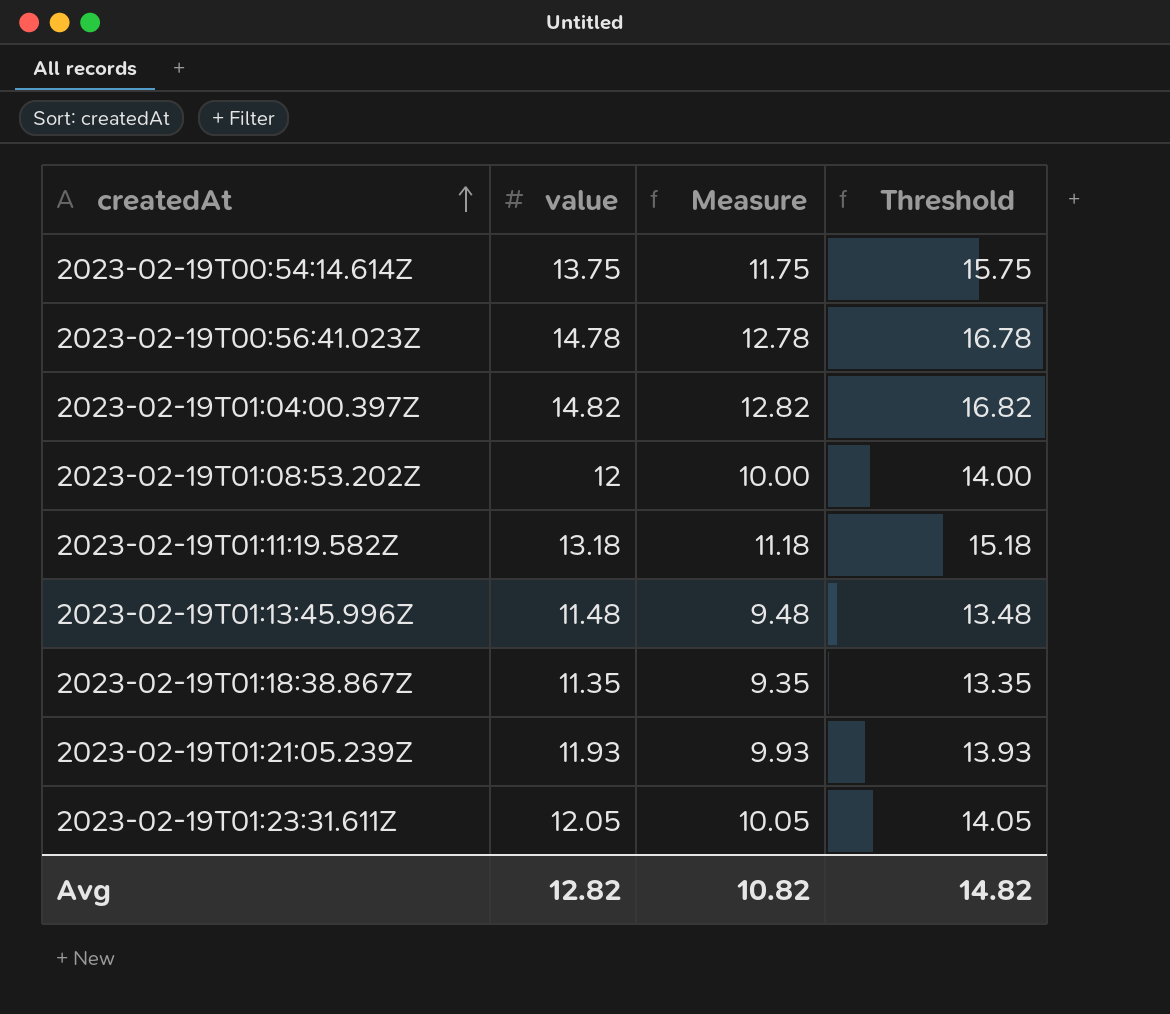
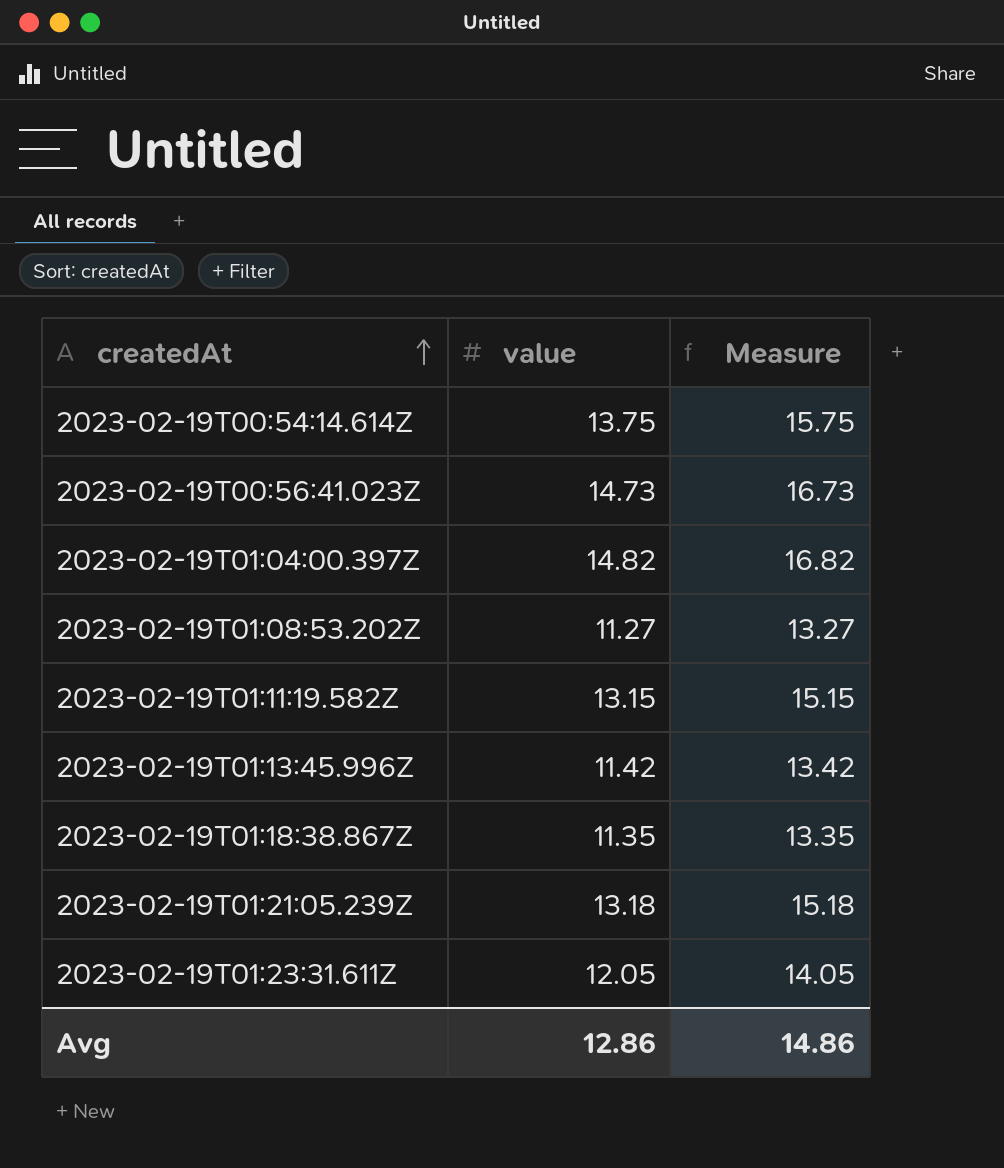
column Threshold | formula: [value] + 2 -> none
column Measure | formula: [value] - 2 -> [value] + 2
2023-02-19T00:56:41.023Z | value: 14.78 -> 14.73
2023-02-19T01:08:53.202Z | value: 12 -> 11.27
2023-02-19T01:11:19.582Z | value: 13.18 -> 13.15
2023-02-19T01:13:45.996Z | value: 11.48 -> 11.42
2023-02-19T01:21:05.239Z | value: 11.93 -> 13.18
Avg | value: 12.82 -> 12.86
Avg | Measure: 10.82 -> 14.86

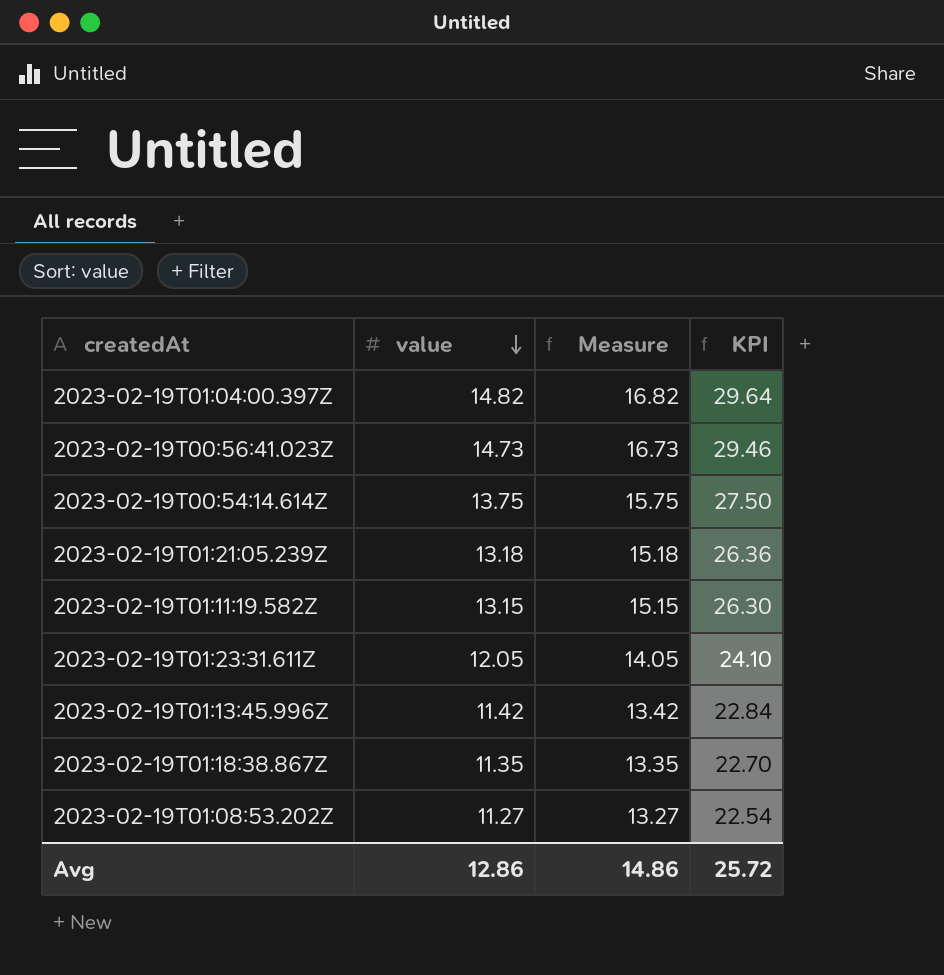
row order: createdAt ascending -> value descending
column KPI | formula: none -> [value] * 2

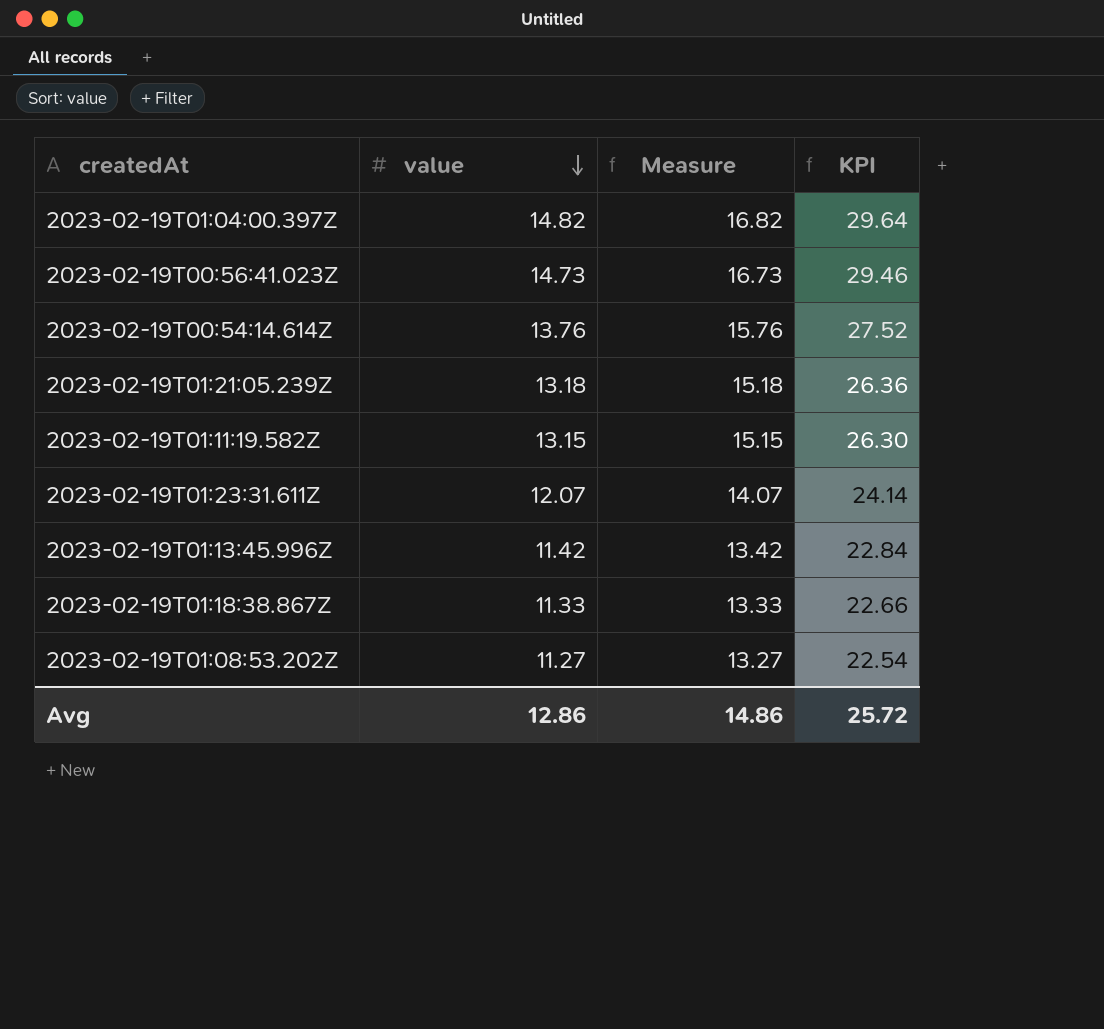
2023-02-19T00:54:14.614Z | value: 13.75 -> 13.76
2023-02-19T00:54:14.614Z | Measure: 15.75 -> 15.76
2023-02-19T00:54:14.614Z | KPI: 27.50 -> 27.52
2023-02-19T01:23:31.611Z | value: 12.05 -> 12.07
2023-02-19T01:23:31.611Z | Measure: 14.05 -> 14.07
2023-02-19T01:23:31.611Z | KPI: 24.10 -> 24.14
2023-02-19T01:18:38.867Z | value: 11.35 -> 11.33
2023-02-19T01:18:38.867Z | Measure: 13.35 -> 13.33
2023-02-19T01:18:38.867Z | KPI: 22.70 -> 22.66

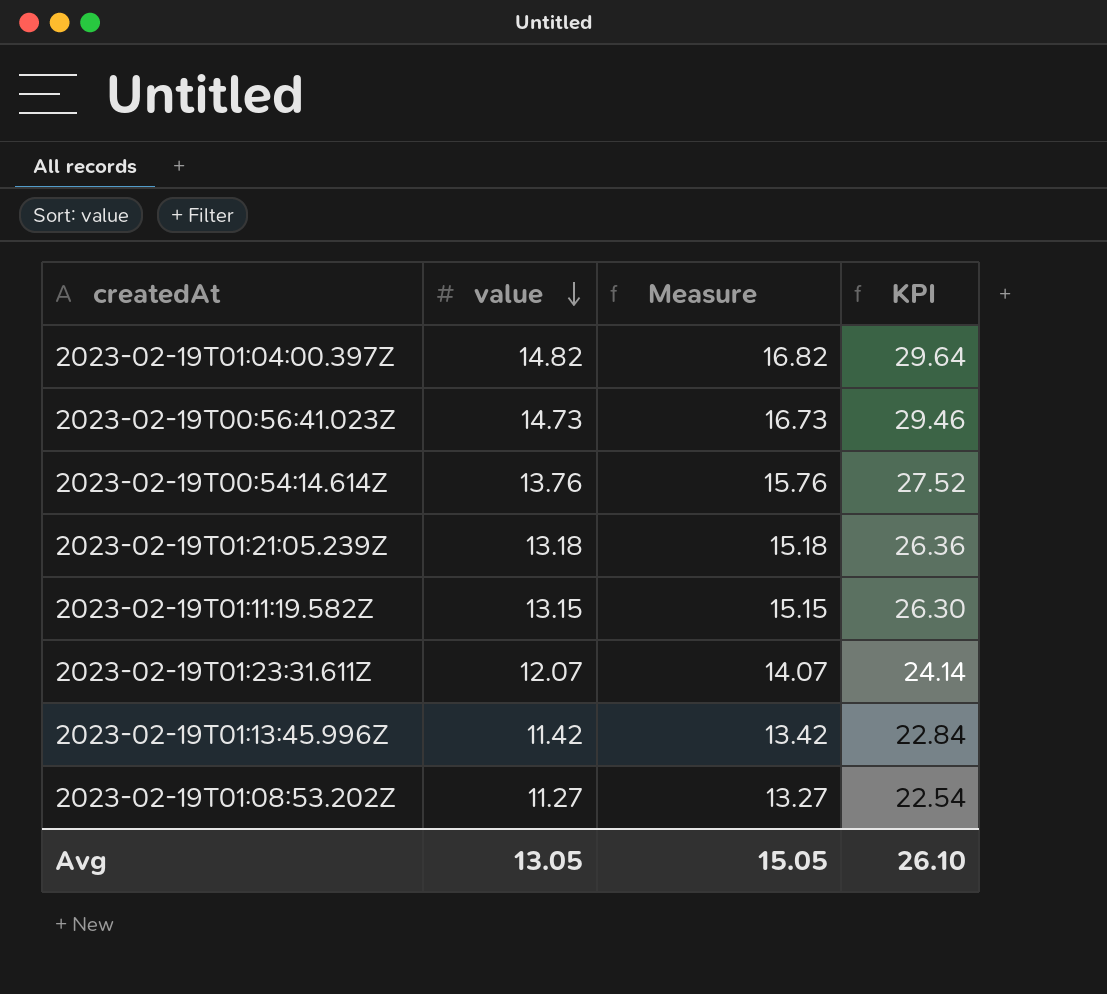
row 2023-02-19T01:18:38.867Z: 11.33 | 13.33 | 22.66 -> none
Avg | value: 12.86 -> 13.05
Avg | Measure: 14.86 -> 15.05
Avg | KPI: 25.72 -> 26.10

